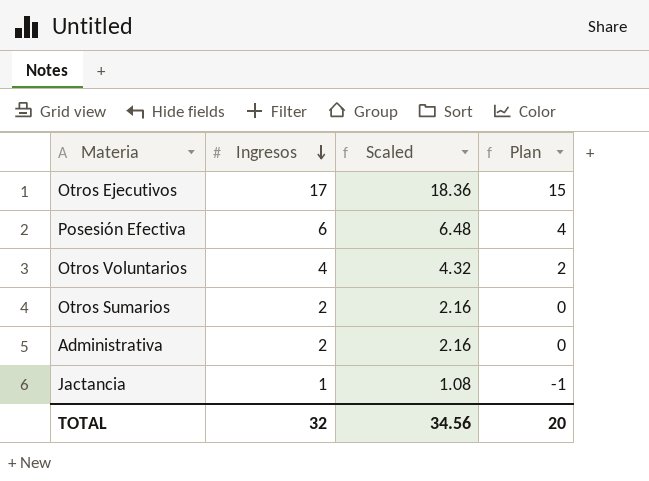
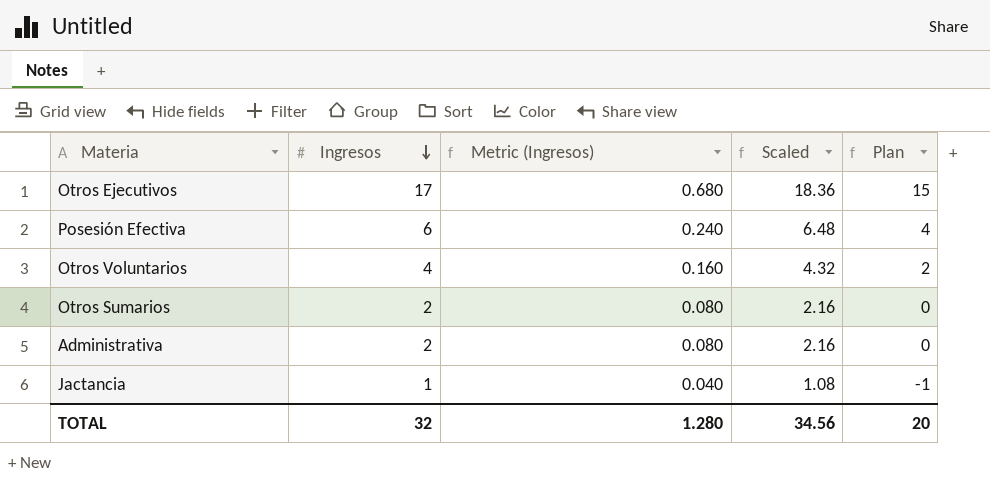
column Metric (Ingresos) | formula: none -> [Ingresos] * 0.04

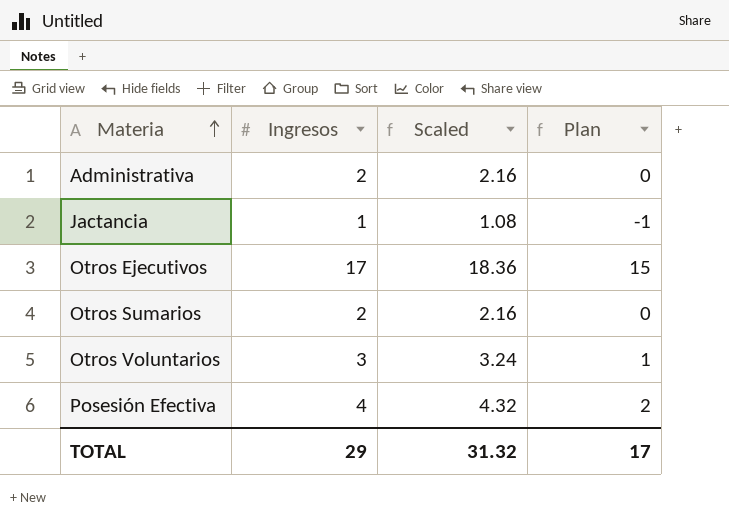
row order: Ingresos descending -> Materia ascending
column Metric (Ingresos) | formula: [Ingresos] * 0.04 -> none
Otros Voluntarios | Ingresos: 4 -> 3
Otros Voluntarios | Scaled: 4.32 -> 3.24
Otros Voluntarios | Plan: 2 -> 1
Posesión Efectiva | Ingresos: 6 -> 4
Posesión Efectiva | Scaled: 6.48 -> 4.32
Posesión Efectiva | Plan: 4 -> 2
TOTAL | Ingresos: 32 -> 29
TOTAL | Scaled: 34.56 -> 31.32
TOTAL | Plan: 20 -> 17

